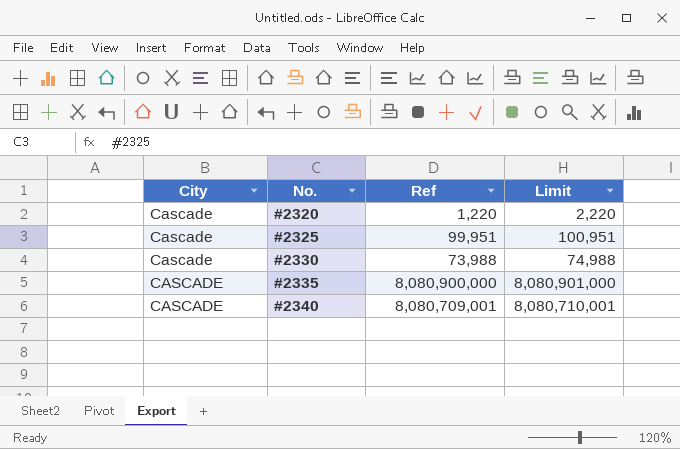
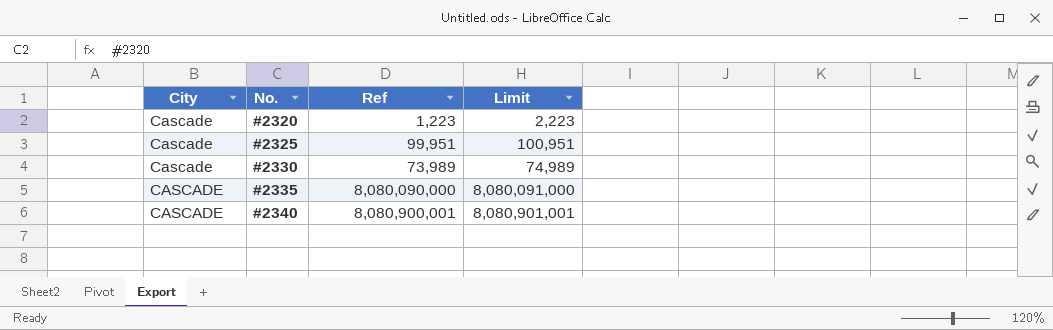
#2320 | Ref: 1,220 -> 1,223
#2320 | Limit: 2,220 -> 2,223
#2330 | Ref: 73,988 -> 73,989
#2330 | Limit: 74,988 -> 74,989
#2335 | Ref: 8,080,900,000 -> 8,080,090,000
#2335 | Limit: 8,080,901,000 -> 8,080,091,000
#2340 | Ref: 8,080,709,001 -> 8,080,900,001
#2340 | Limit: 8,080,710,001 -> 8,080,901,001

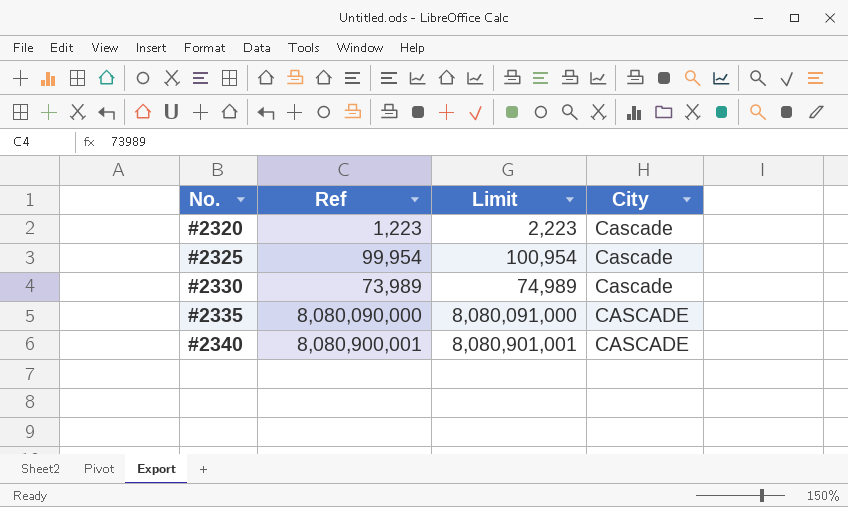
column City | position: 1 -> 4
#2325 | Ref: 99,951 -> 99,954
#2325 | Limit: 100,951 -> 100,954

